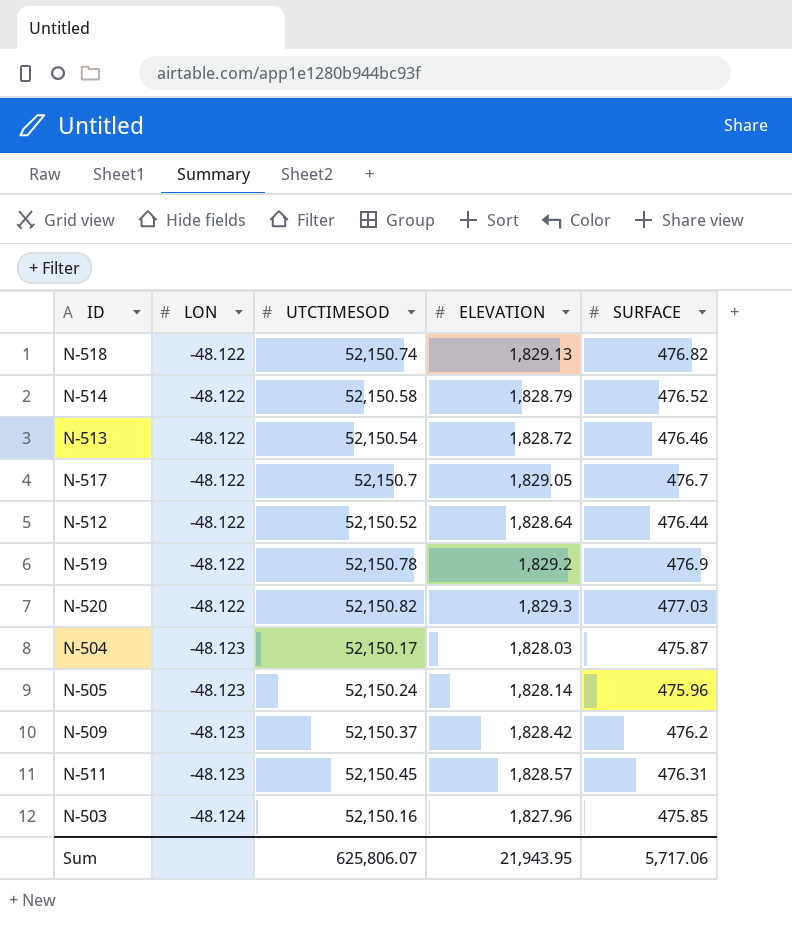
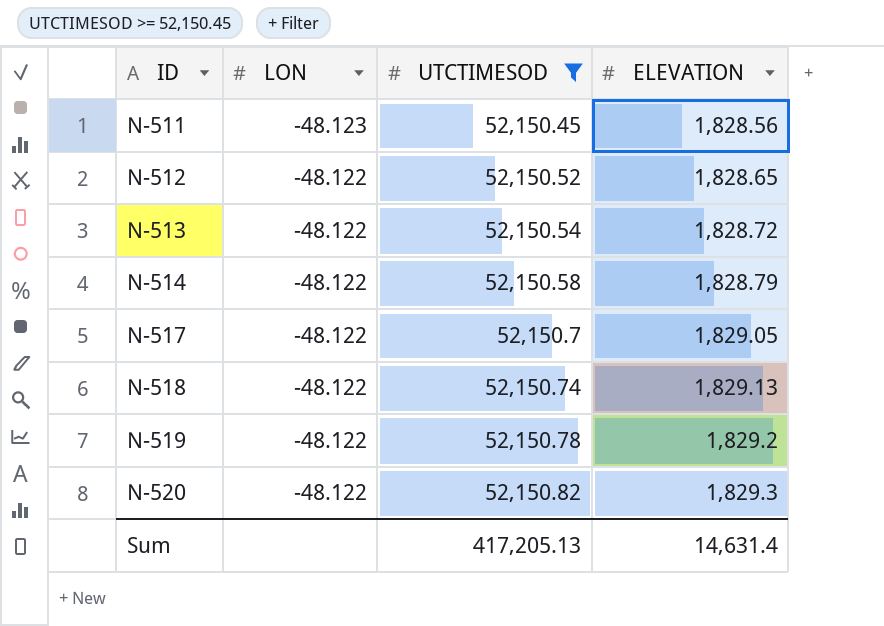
filter: none -> UTCTIMESOD >= 52,150.45
row order: LON descending -> ID ascending
column SURFACE | position: 5 -> none
N-511 | ELEVATION: 1,828.57 -> 1,828.56
N-512 | ELEVATION: 1,828.64 -> 1,828.65
Sum | UTCTIMESOD: 625,806.07 -> 417,205.13
Sum | ELEVATION: 21,943.95 -> 14,631.4

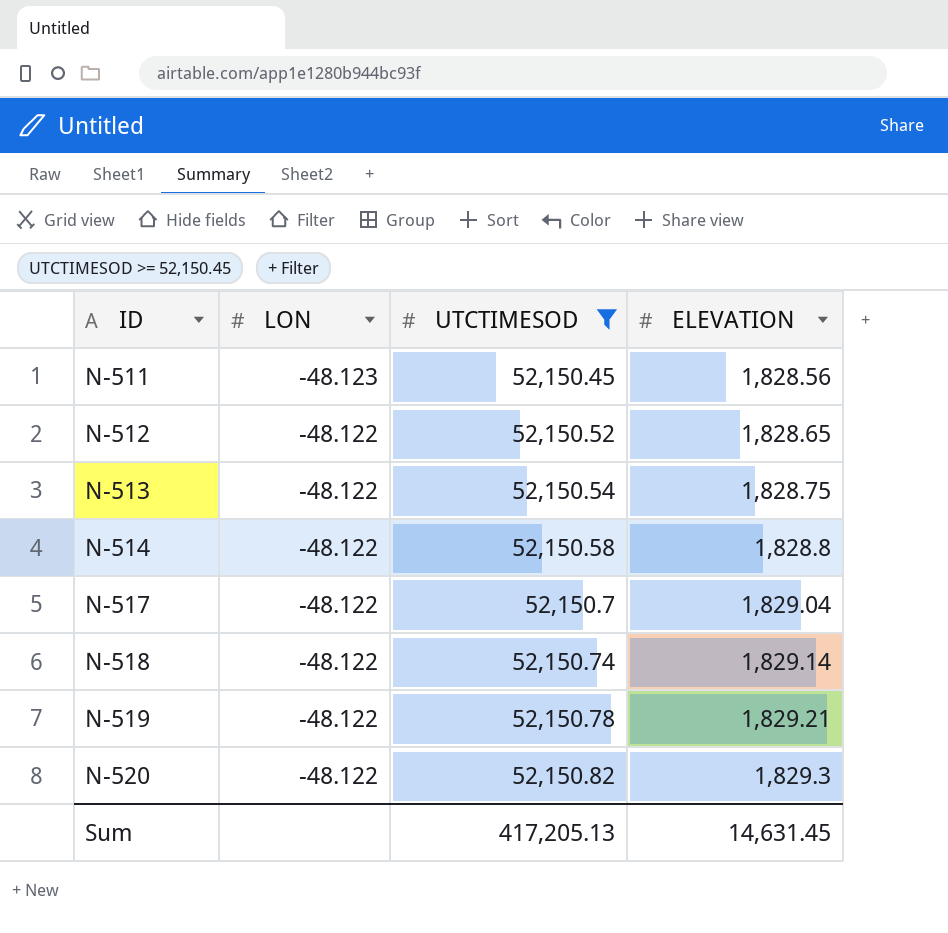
N-513 | ELEVATION: 1,828.72 -> 1,828.75
N-514 | ELEVATION: 1,828.79 -> 1,828.8
N-517 | ELEVATION: 1,829.05 -> 1,829.04
N-518 | ELEVATION: 1,829.13 -> 1,829.14
N-519 | ELEVATION: 1,829.2 -> 1,829.21
Sum | ELEVATION: 14,631.4 -> 14,631.45

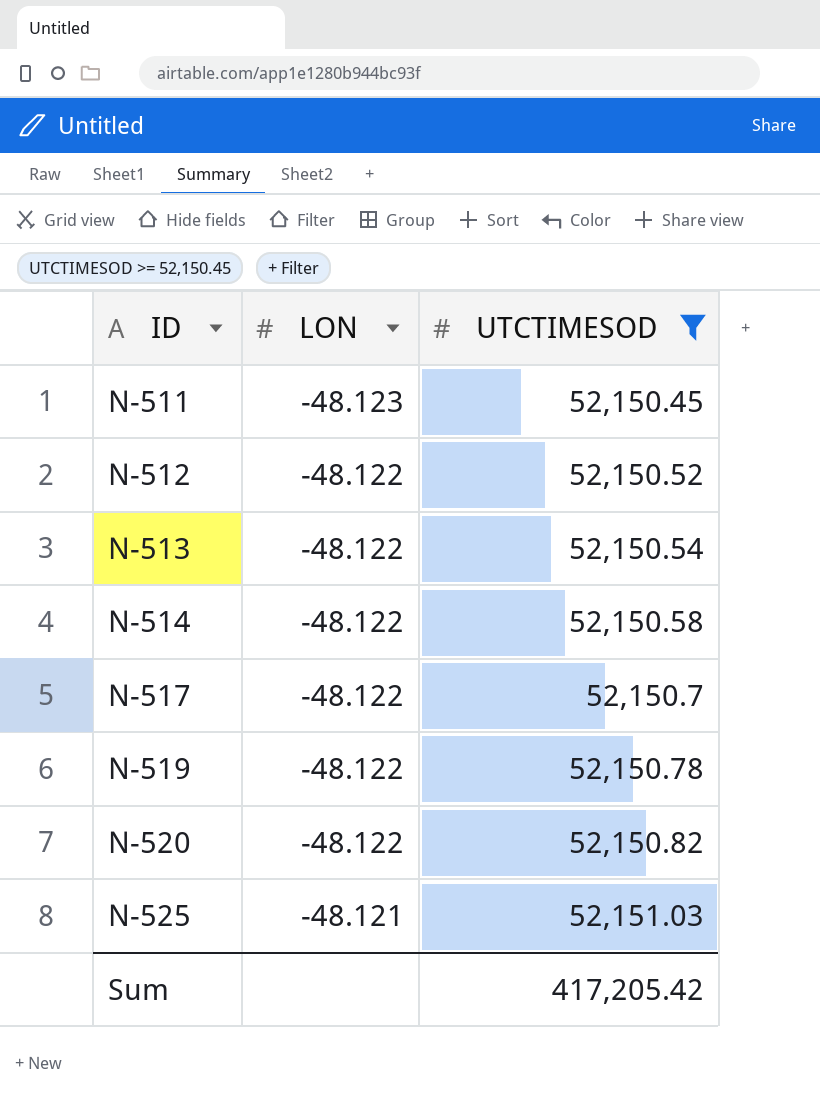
column ELEVATION | position: 4 -> none
row N-518: -48.122 | 52,150.74 | 1,829.14 -> none
row N-525: none -> -48.121 | 52,151.03
Sum | UTCTIMESOD: 417,205.13 -> 417,205.42

